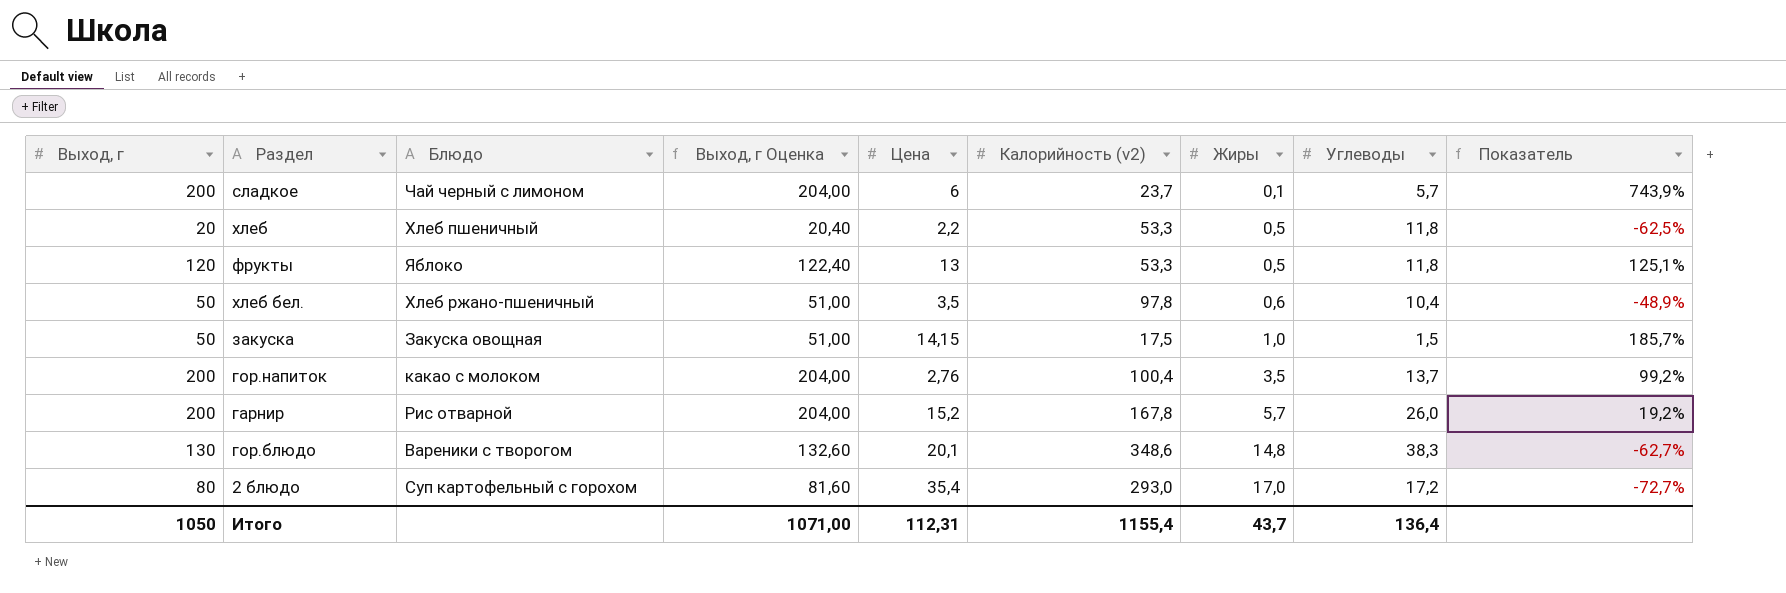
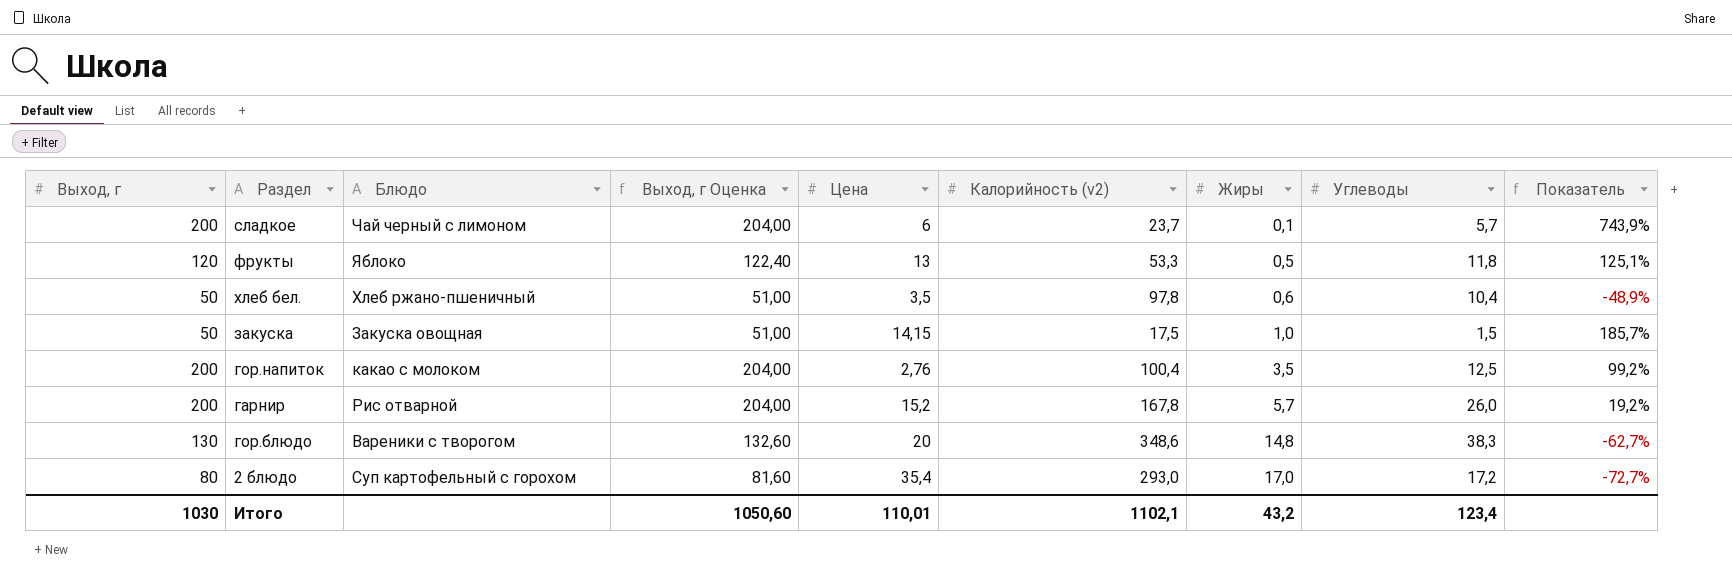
row хлеб: 20 | Хлеб пшеничный | 20,40 | 2,2 | 53,3 | 0,5 | 11,8 | -62,5% -> none
гор.напиток | Углеводы: 13,7 -> 12,5
гор.блюдо | Цена: 20,1 -> 20
Итого | Выход, г: 1050 -> 1030
Итого | Выход, г Оценка: 1071,00 -> 1050,60
Итого | Цена: 112,31 -> 110,01
Итого | Калорийность (v2): 1155,4 -> 1102,1
Итого | Жиры: 43,7 -> 43,2
Итого | Углеводы: 136,4 -> 123,4

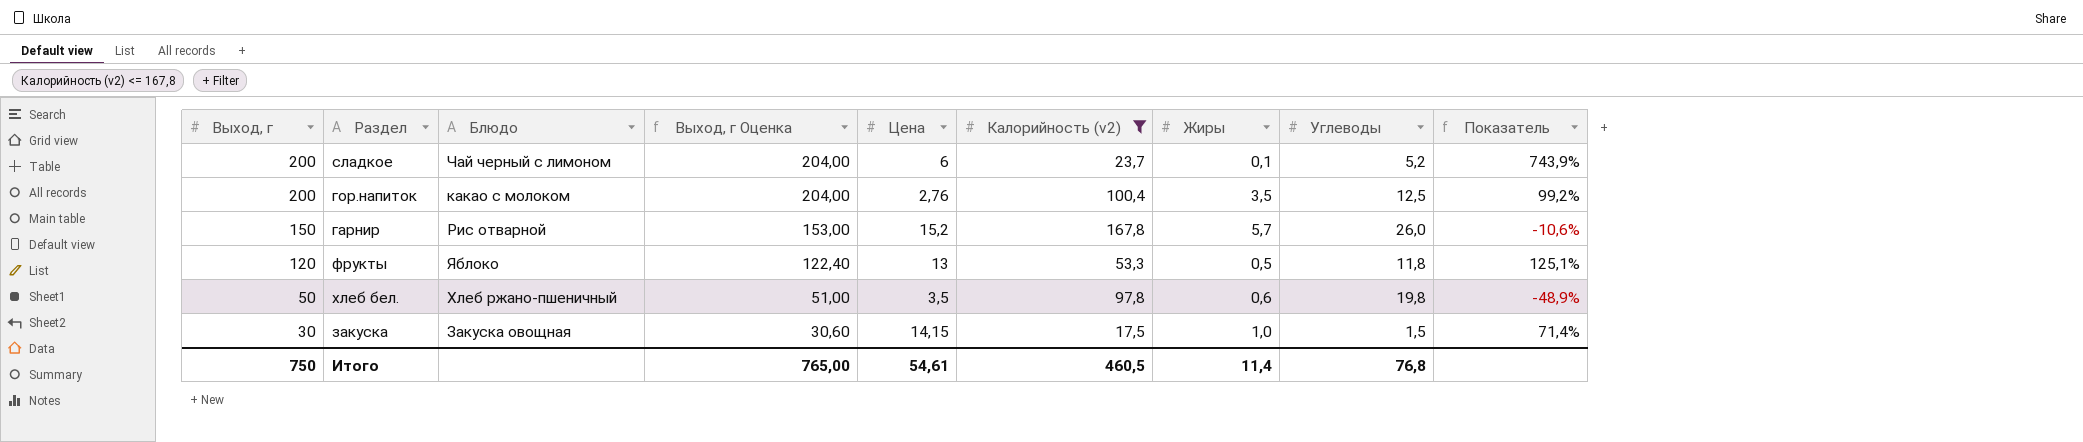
filter: none -> Калорийность (v2) <= 167,8
row order: Жиры ascending -> Выход, г descending
сладкое | Углеводы: 5,7 -> 5,2
гарнир | Выход, г: 200 -> 150
гарнир | Выход, г Оценка: 204,00 -> 153,00
гарнир | Показатель: 19,2% -> -10,6%
хлеб бел. | Углеводы: 10,4 -> 19,8
закуска | Выход, г: 50 -> 30
закуска | Выход, г Оценка: 51,00 -> 30,60
закуска | Показатель: 185,7% -> 71,4%
Итого | Выход, г: 1030 -> 750
Итого | Выход, г Оценка: 1050,60 -> 765,00
Итого | Цена: 110,01 -> 54,61
Итого | Калорийность (v2): 1102,1 -> 460,5
Итого | Жиры: 43,2 -> 11,4
Итого | Углеводы: 123,4 -> 76,8

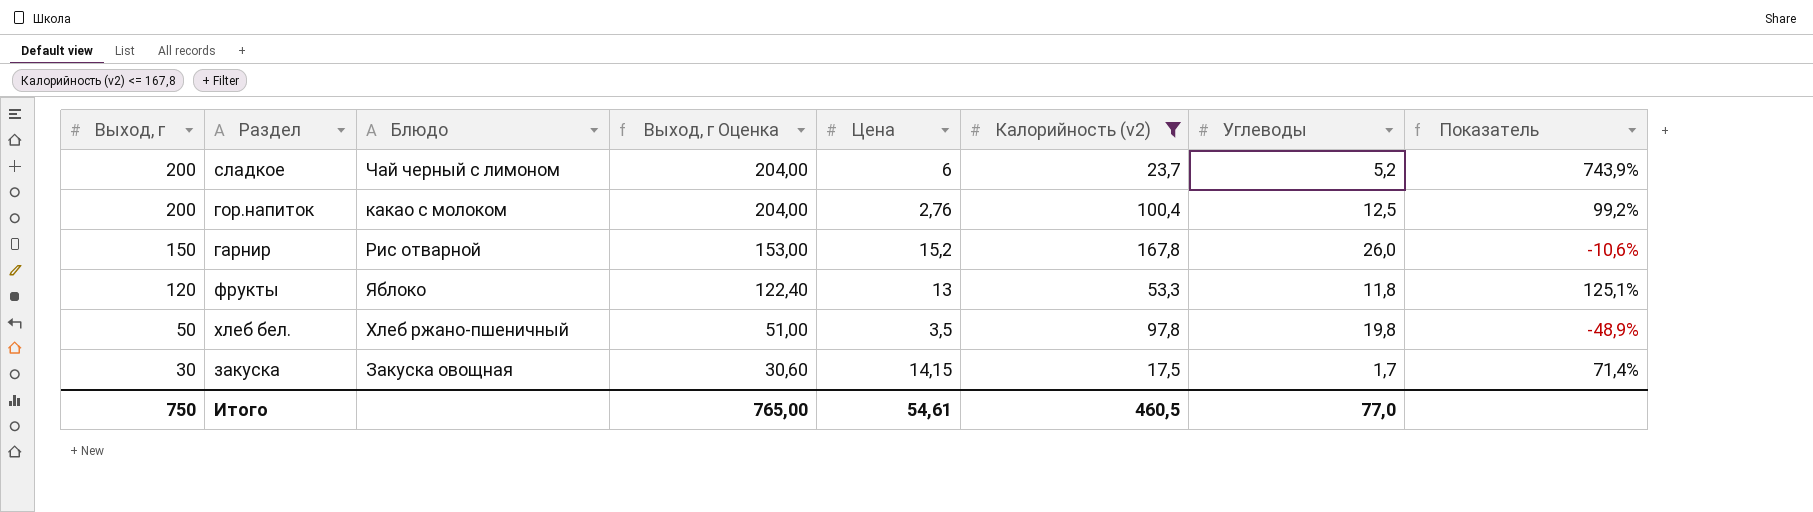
column Жиры | position: 7 -> none
закуска | Углеводы: 1,5 -> 1,7
Итого | Углеводы: 76,8 -> 77,0

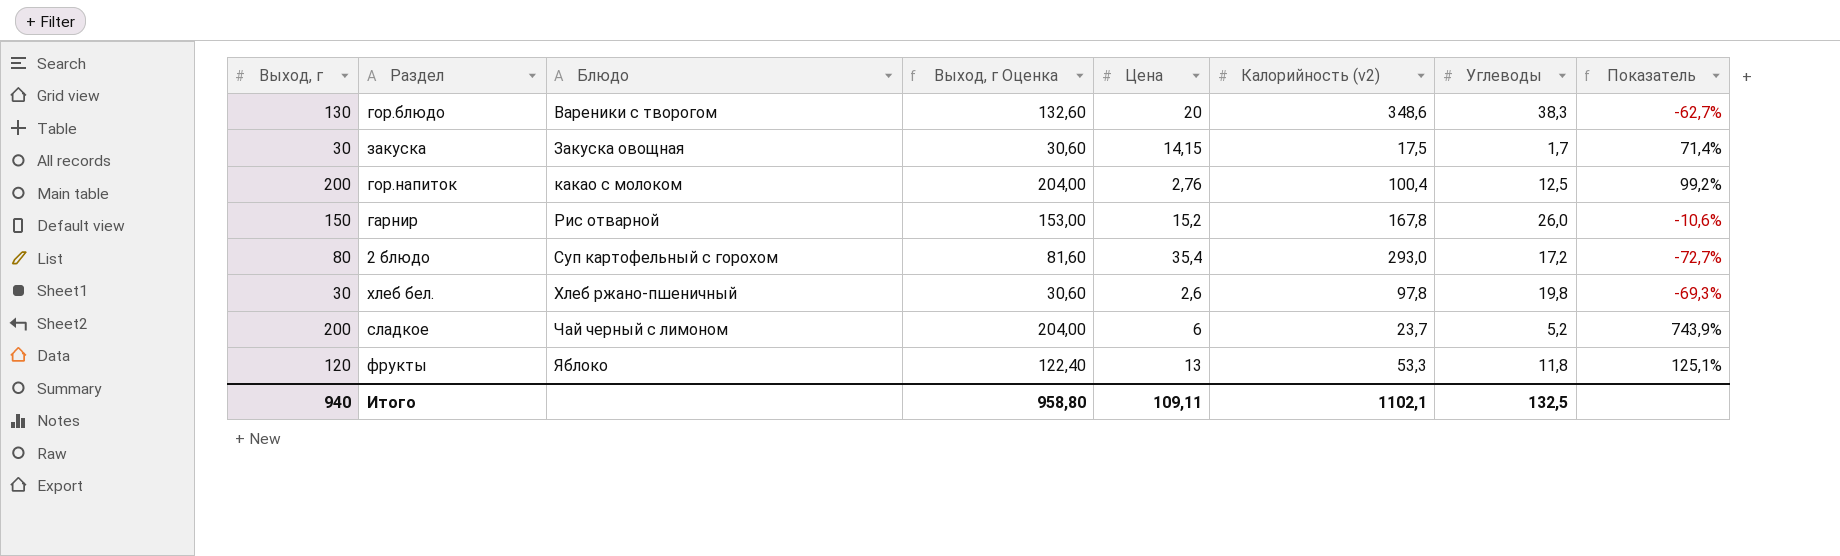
filter: Калорийность (v2) <= 167,8 -> none
row order: Выход, г descending -> Блюдо ascending
хлеб бел. | Выход, г: 50 -> 30
хлеб бел. | Выход, г Оценка: 51,00 -> 30,60
хлеб бел. | Цена: 3,5 -> 2,6
хлеб бел. | Показатель: -48,9% -> -69,3%
Итого | Выход, г: 750 -> 940
Итого | Выход, г Оценка: 765,00 -> 958,80
Итого | Цена: 54,61 -> 109,11
Итого | Калорийность (v2): 460,5 -> 1102,1
Итого | Углеводы: 77,0 -> 132,5

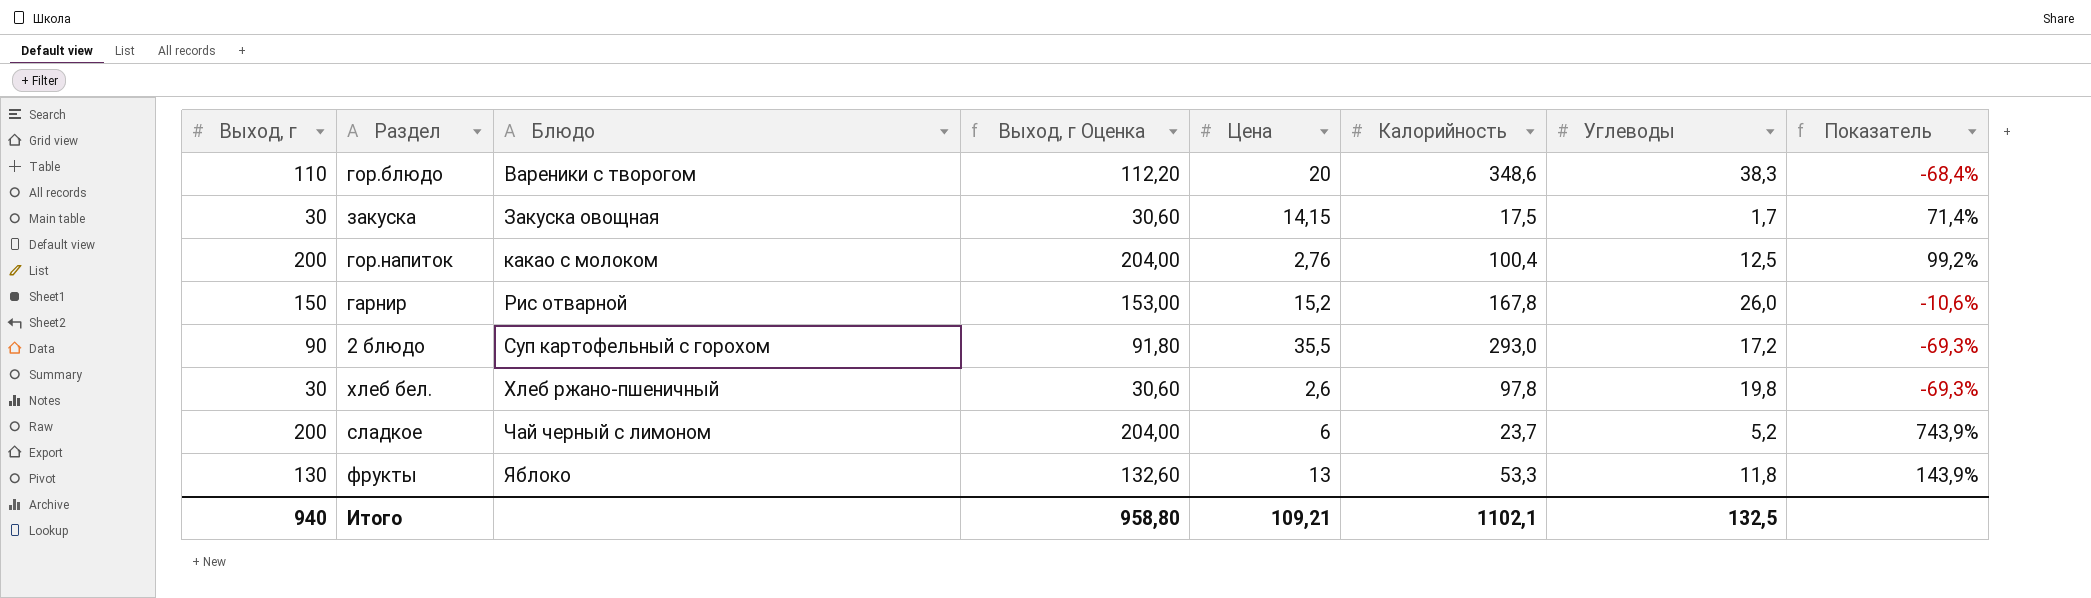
column name: Калорийность (v2) -> Калорийность
гор.блюдо | Выход, г: 130 -> 110
гор.блюдо | Выход, г Оценка: 132,60 -> 112,20
гор.блюдо | Показатель: -62,7% -> -68,4%
2 блюдо | Выход, г: 80 -> 90
2 блюдо | Выход, г Оценка: 81,60 -> 91,80
2 блюдо | Цена: 35,4 -> 35,5
2 блюдо | Показатель: -72,7% -> -69,3%
фрукты | Выход, г: 120 -> 130
фрукты | Выход, г Оценка: 122,40 -> 132,60
фрукты | Показатель: 125,1% -> 143,9%
Итого | Цена: 109,11 -> 109,21

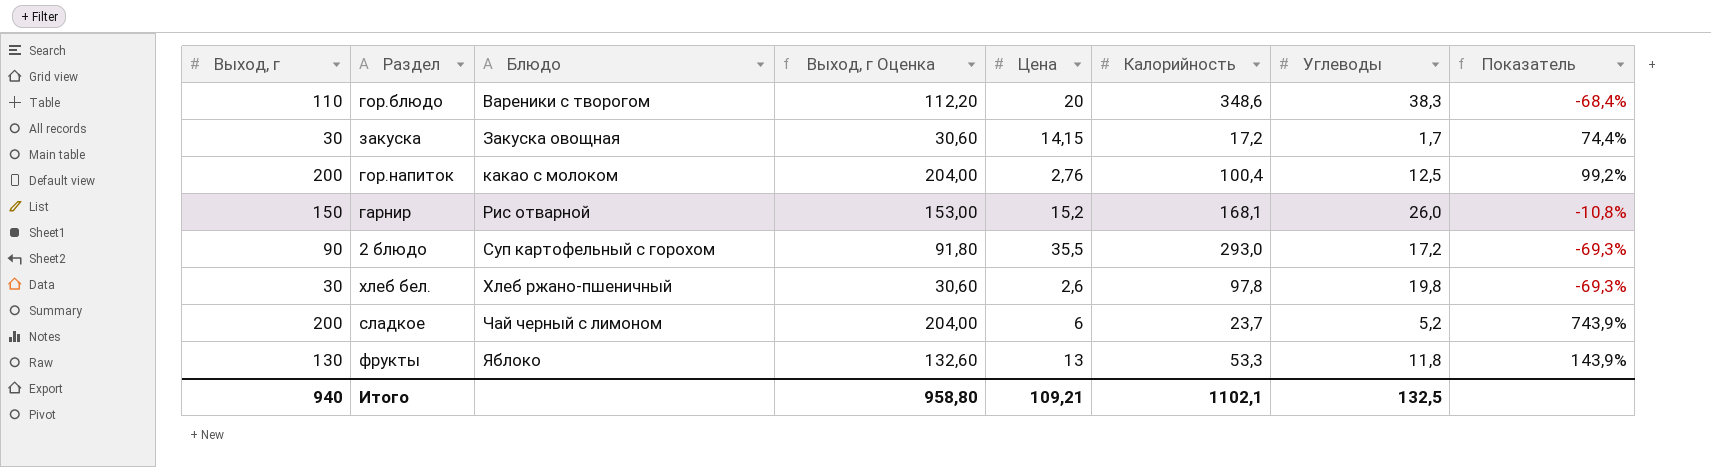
закуска | Калорийность: 17,5 -> 17,2
закуска | Показатель: 71,4% -> 74,4%
гарнир | Калорийность: 167,8 -> 168,1
гарнир | Показатель: -10,6% -> -10,8%

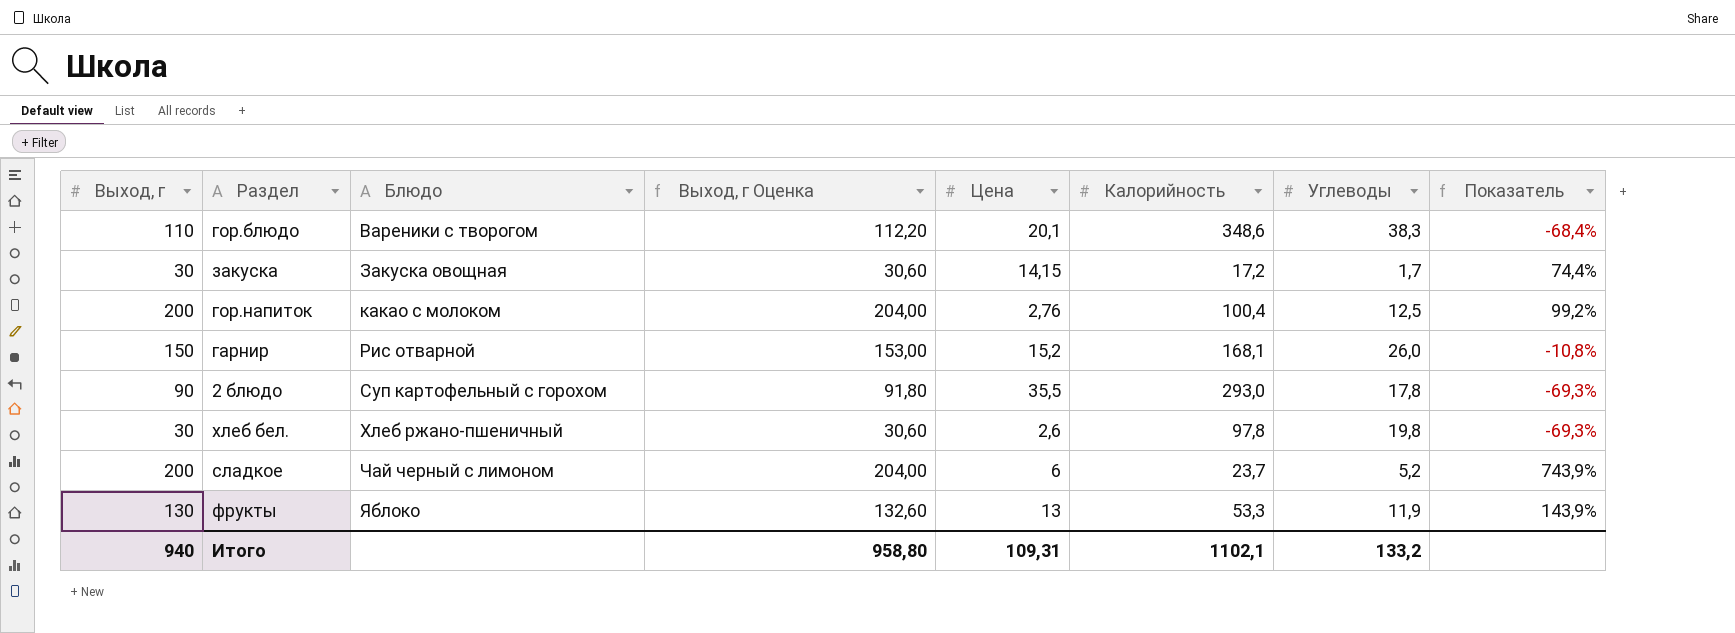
гор.блюдо | Цена: 20 -> 20,1
2 блюдо | Углеводы: 17,2 -> 17,8
фрукты | Углеводы: 11,8 -> 11,9
Итого | Цена: 109,21 -> 109,31
Итого | Углеводы: 132,5 -> 133,2

